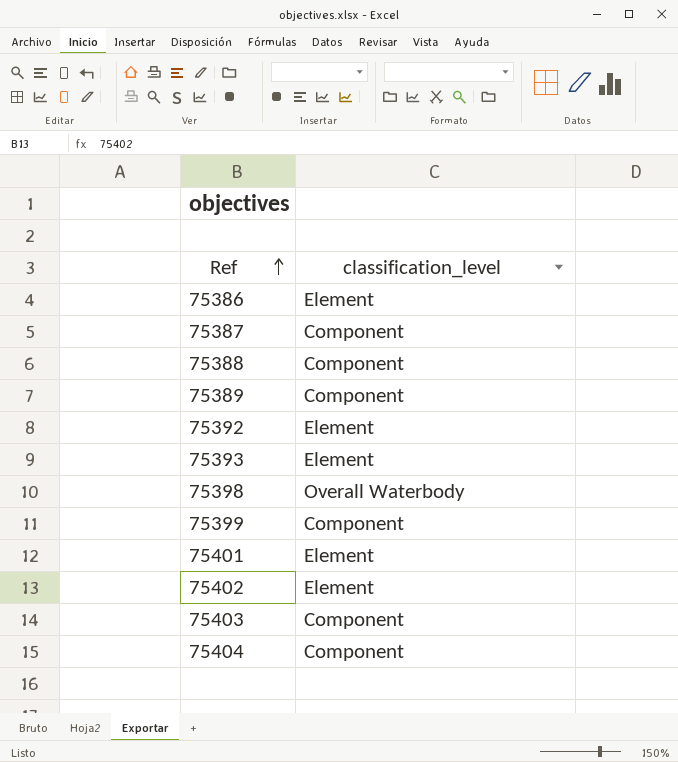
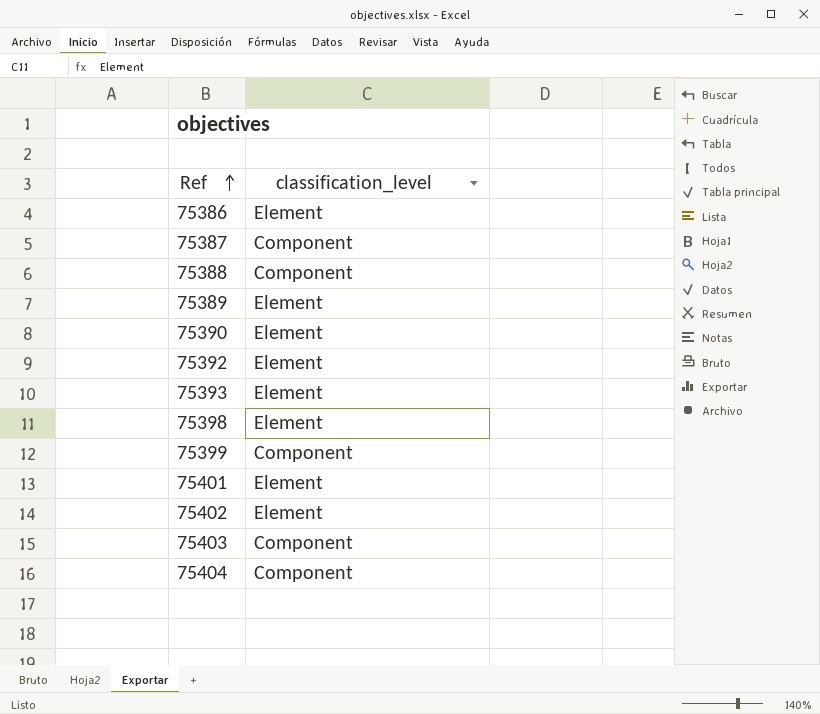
75389 | classification_level: Component -> Element
row 75390: none -> Element
75398 | classification_level: Overall Waterbody -> Element

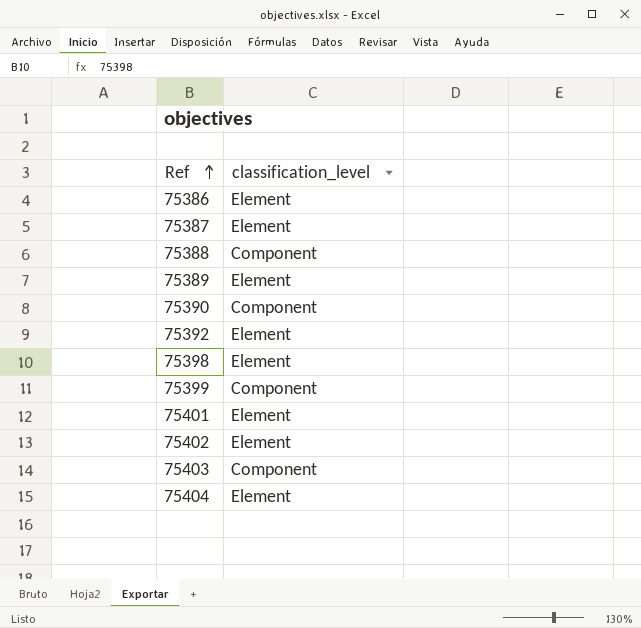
row 75393: Element -> none
75387 | classification_level: Component -> Element
75390 | classification_level: Element -> Component
75404 | classification_level: Component -> Element

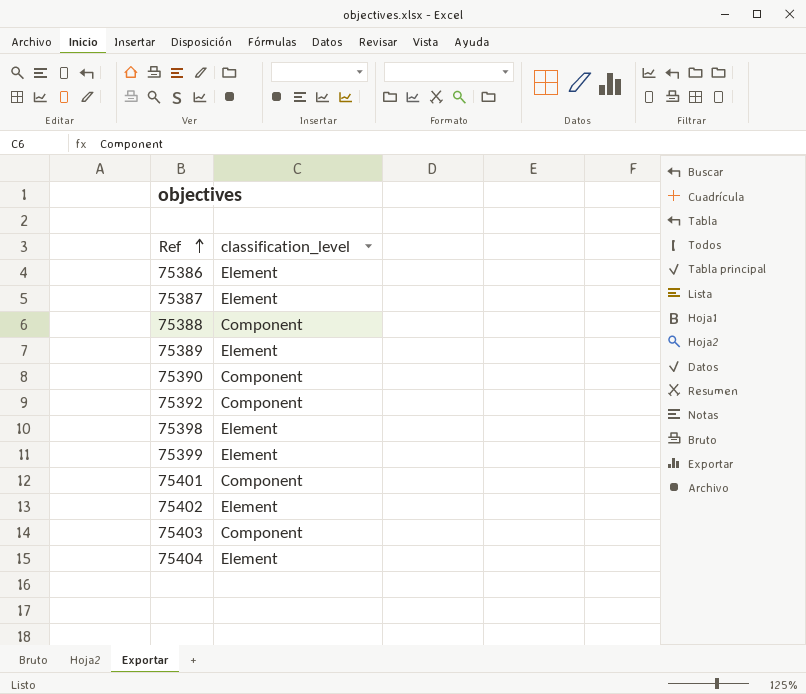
75392 | classification_level: Element -> Component
75399 | classification_level: Component -> Element
75401 | classification_level: Element -> Component

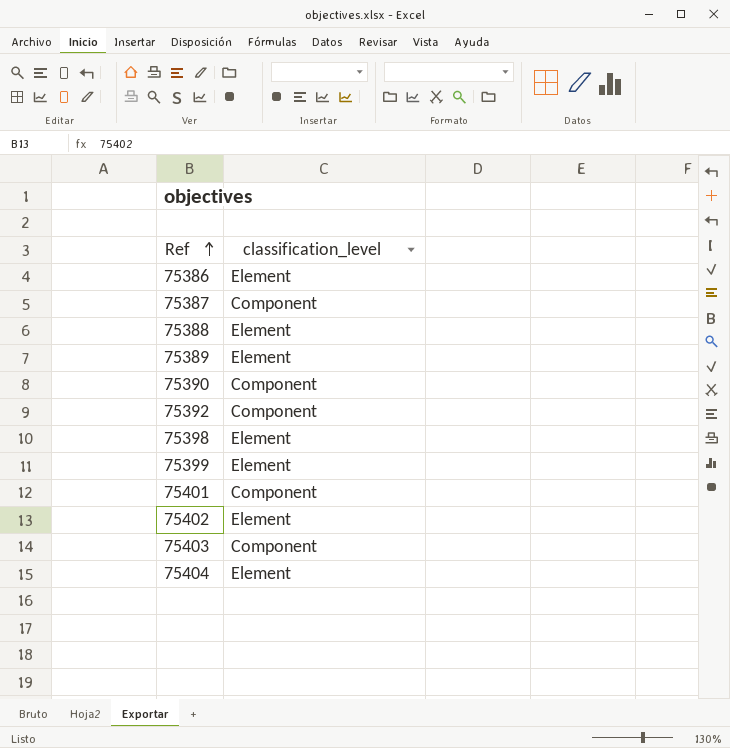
75387 | classification_level: Element -> Component
75388 | classification_level: Component -> Element

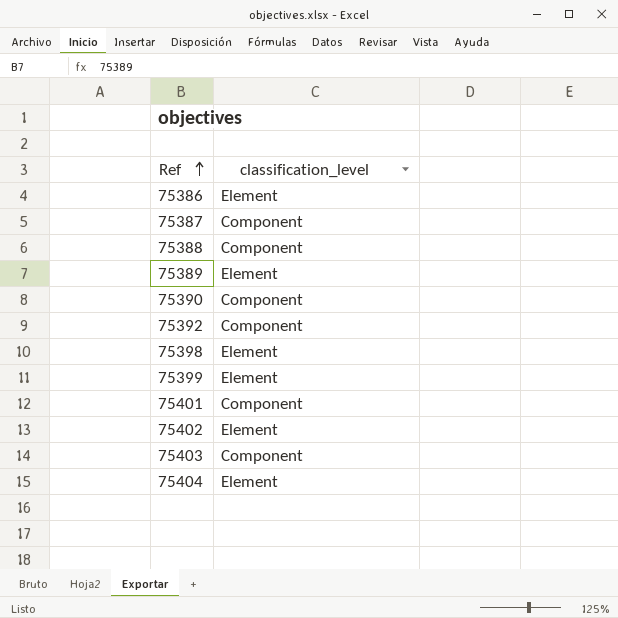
75388 | classification_level: Element -> Component

